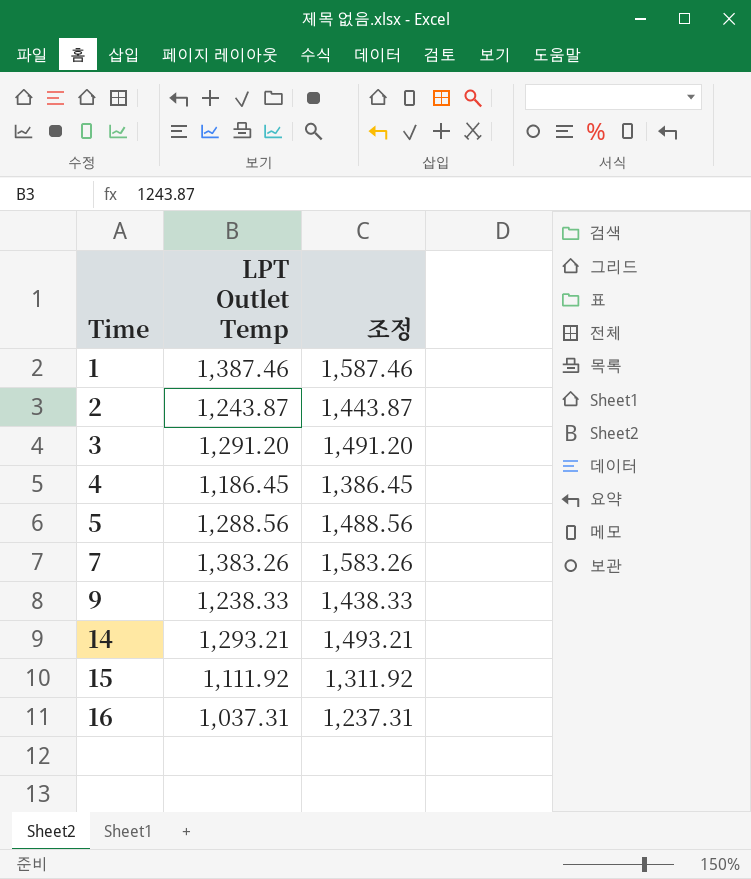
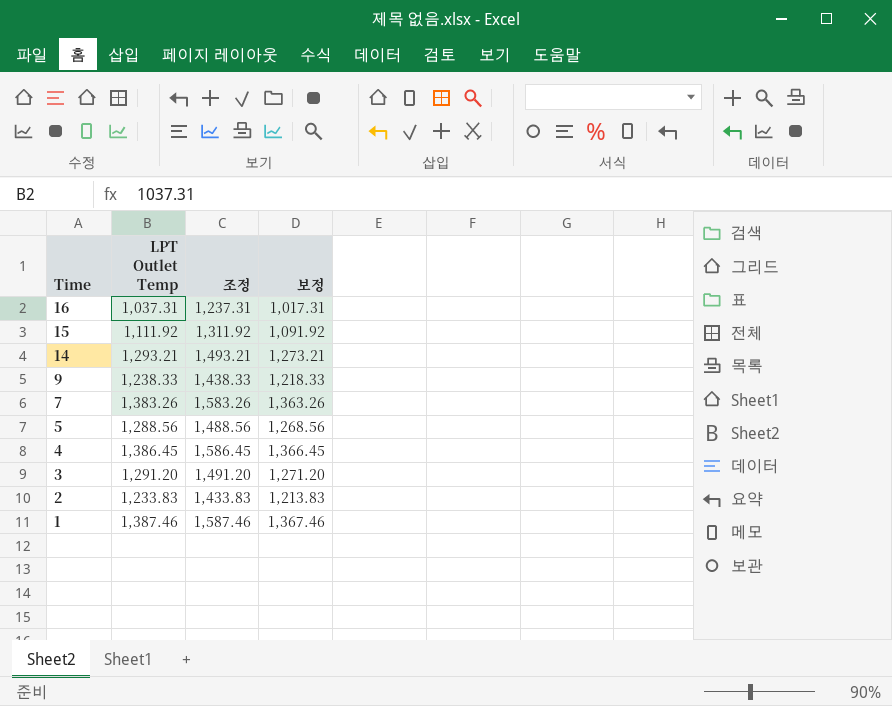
row order: Time ascending -> Time descending
column 보정 | formula: none -> [LPT Outlet Temp] - 20
4 | LPT Outlet Temp: 1,186.45 -> 1,386.45
4 | 조정: 1,386.45 -> 1,586.45
2 | LPT Outlet Temp: 1,243.87 -> 1,233.83
2 | 조정: 1,443.87 -> 1,433.83

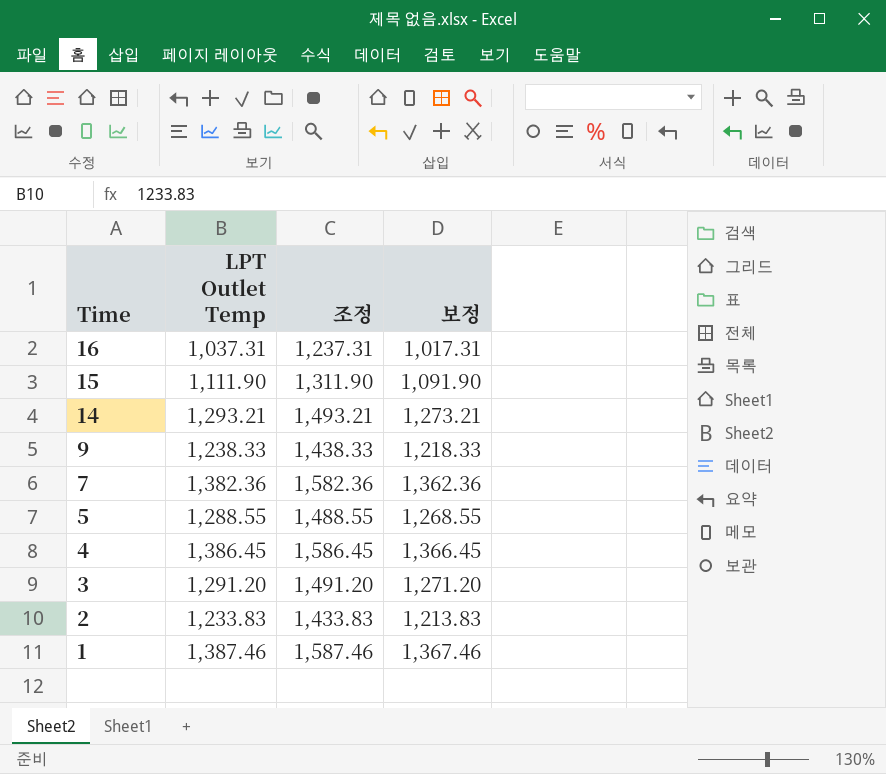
15 | LPT Outlet Temp: 1,111.92 -> 1,111.90
15 | 조정: 1,311.92 -> 1,311.90
15 | 보정: 1,091.92 -> 1,091.90
7 | LPT Outlet Temp: 1,383.26 -> 1,382.36
7 | 조정: 1,583.26 -> 1,582.36
7 | 보정: 1,363.26 -> 1,362.36
5 | LPT Outlet Temp: 1,288.56 -> 1,288.55
5 | 조정: 1,488.56 -> 1,488.55
5 | 보정: 1,268.56 -> 1,268.55

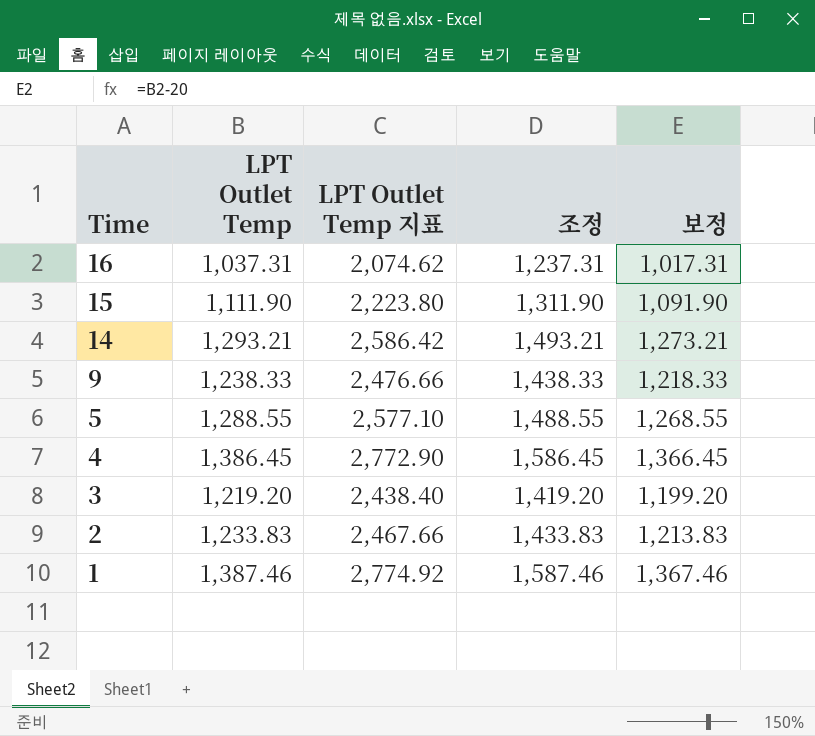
column LPT Outlet Temp 지표 | formula: none -> [LPT Outlet Temp] * 2
row 7: 1,382.36 | 1,582.36 | 1,362.36 -> none
3 | LPT Outlet Temp: 1,291.20 -> 1,219.20
3 | 조정: 1,491.20 -> 1,419.20
3 | 보정: 1,271.20 -> 1,199.20

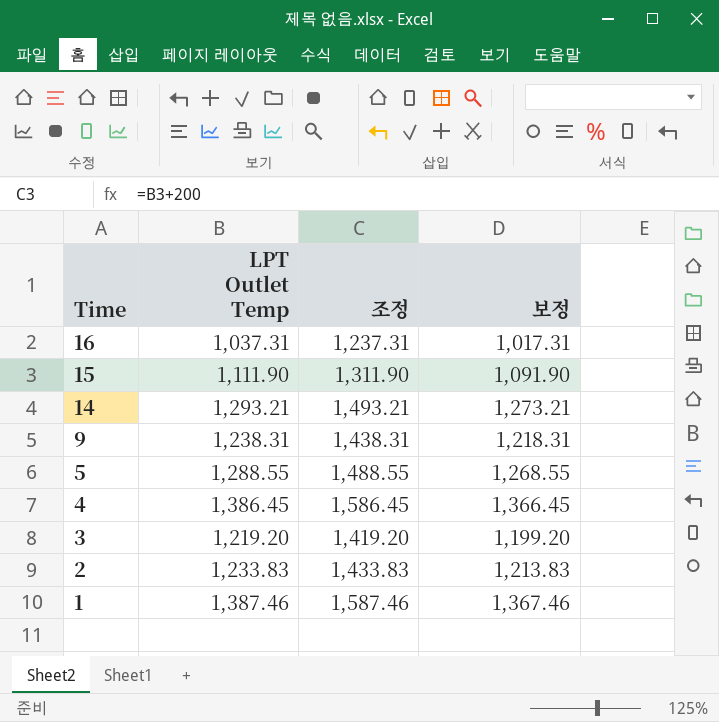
column LPT Outlet Temp 지표 | formula: [LPT Outlet Temp] * 2 -> none
9 | LPT Outlet Temp: 1,238.33 -> 1,238.31
9 | 조정: 1,438.33 -> 1,438.31
9 | 보정: 1,218.33 -> 1,218.31

